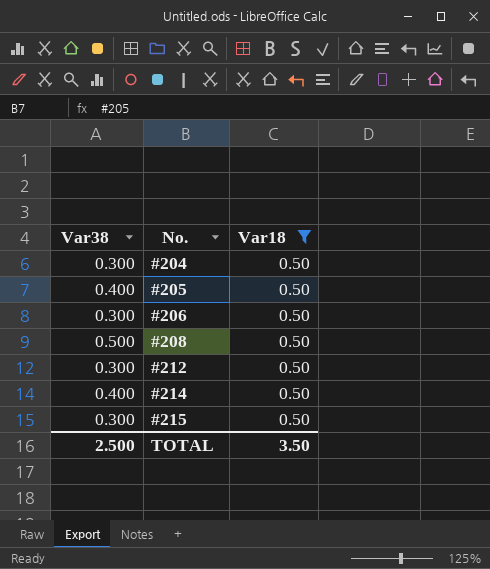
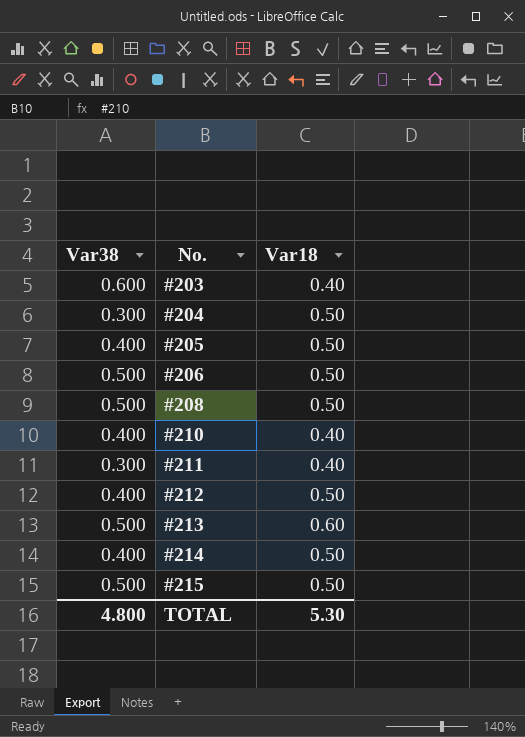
filter: Var18 = 0.50 -> none
#206 | Var38: 0.300 -> 0.500
#212 | Var38: 0.300 -> 0.400
#215 | Var38: 0.300 -> 0.500
TOTAL | Var38: 2.500 -> 4.800
TOTAL | Var18: 3.50 -> 5.30

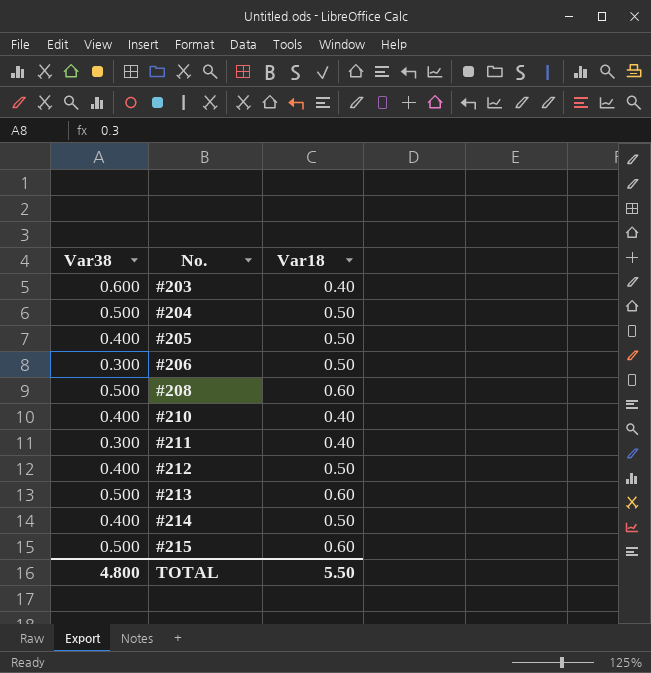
#204 | Var38: 0.300 -> 0.500
#206 | Var38: 0.500 -> 0.300
#208 | Var18: 0.50 -> 0.60
#215 | Var18: 0.50 -> 0.60
TOTAL | Var18: 5.30 -> 5.50

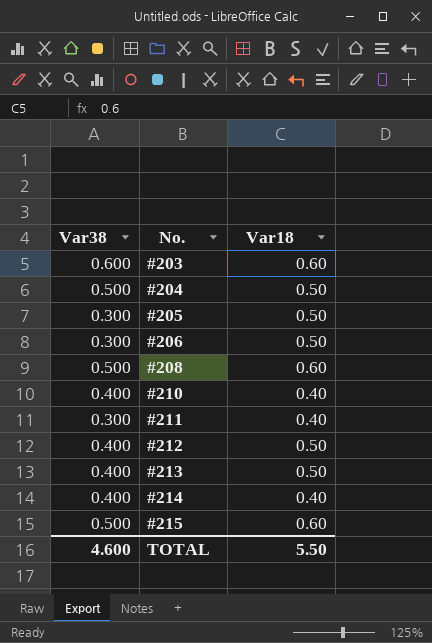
#203 | Var18: 0.40 -> 0.60
#205 | Var38: 0.400 -> 0.300
#213 | Var38: 0.500 -> 0.400
#213 | Var18: 0.60 -> 0.50
#214 | Var18: 0.50 -> 0.40
TOTAL | Var38: 4.800 -> 4.600

